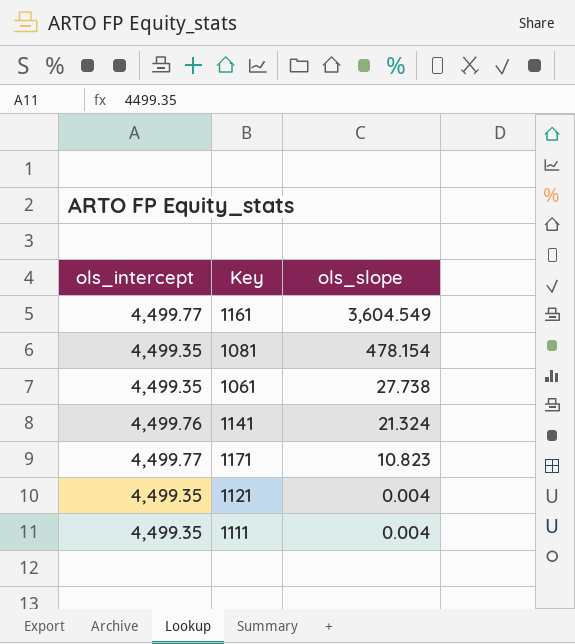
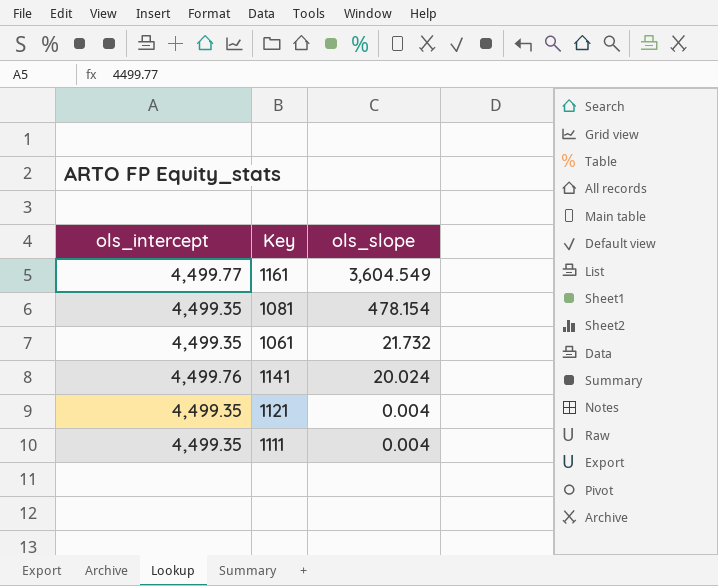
row 1171: 4,499.77 | 10.823 -> none
1061 | ols_slope: 27.738 -> 21.732
1141 | ols_slope: 21.324 -> 20.024

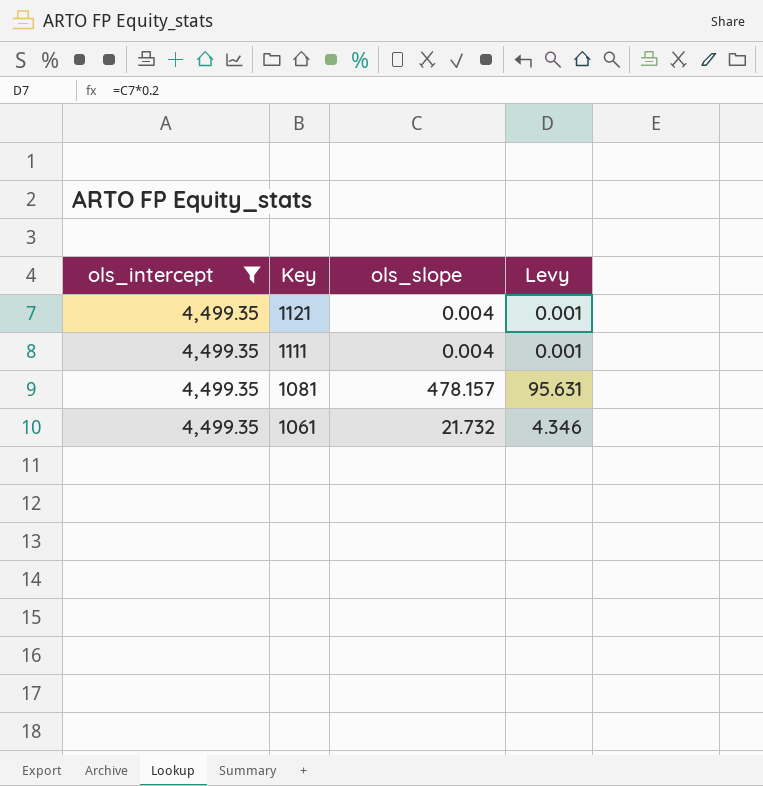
filter: none -> ols_intercept = 4,499.35
row order: ols_slope descending -> Key descending
column Levy | formula: none -> [ols_slope] * 0.2
1081 | ols_slope: 478.154 -> 478.157

